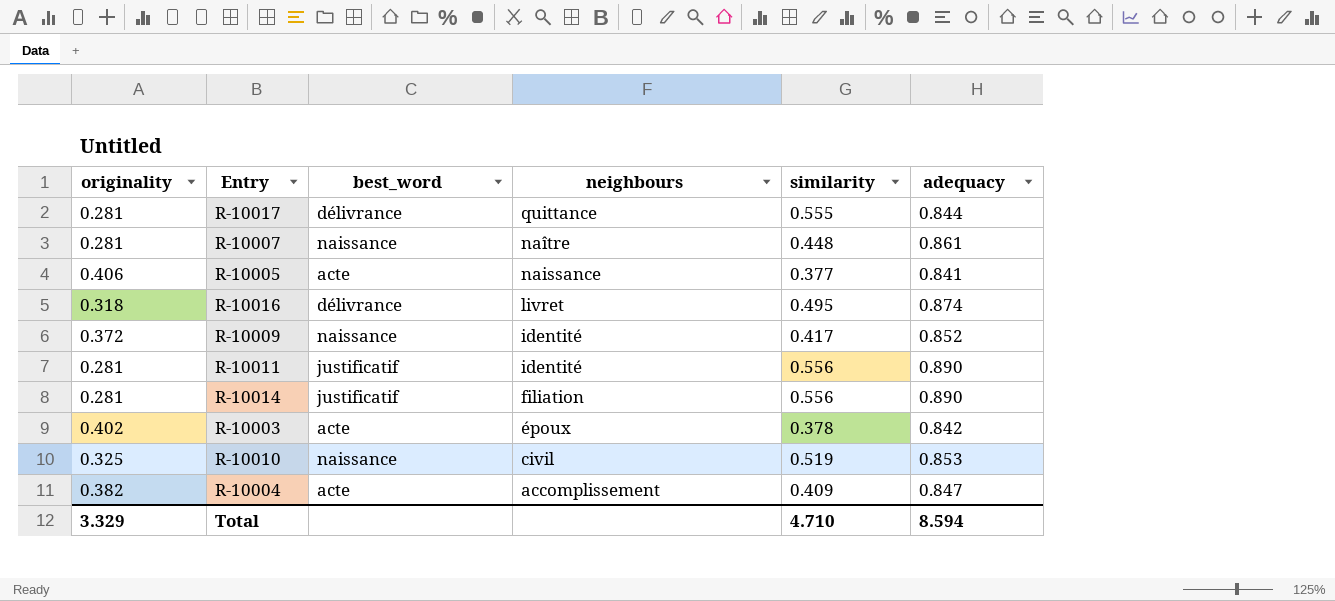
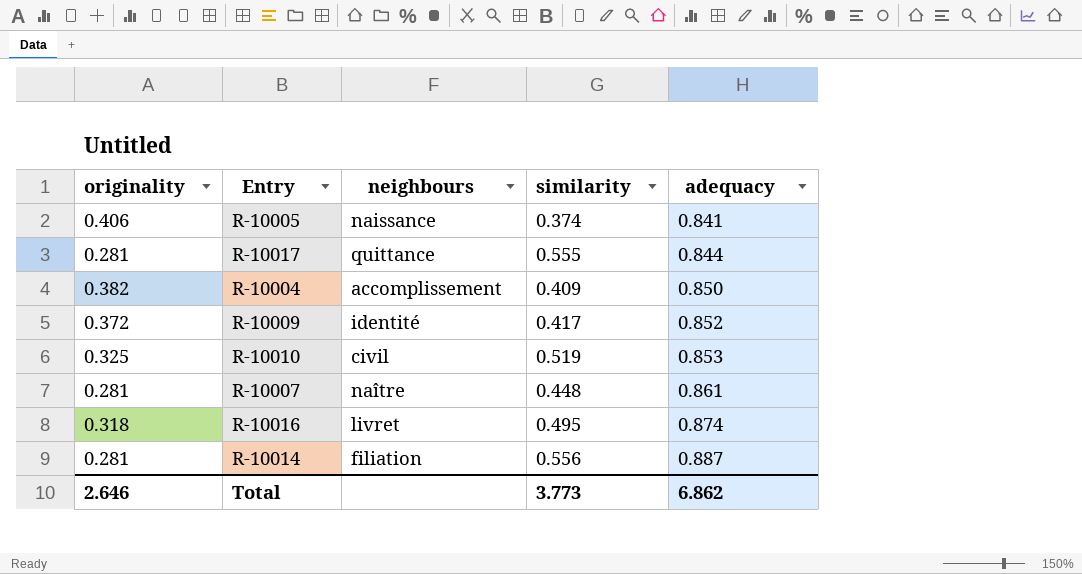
row order: neighbours descending -> adequacy ascending
column best_word | position: 3 -> none
row R-10011: 0.281 | justificatif | identité | 0.556 | 0.890 -> none
row R-10003: 0.402 | acte | époux | 0.378 | 0.842 -> none
R-10005 | similarity: 0.377 -> 0.374
R-10004 | adequacy: 0.847 -> 0.850
R-10014 | adequacy: 0.890 -> 0.887
Total | originality: 3.329 -> 2.646
Total | similarity: 4.710 -> 3.773
Total | adequacy: 8.594 -> 6.862

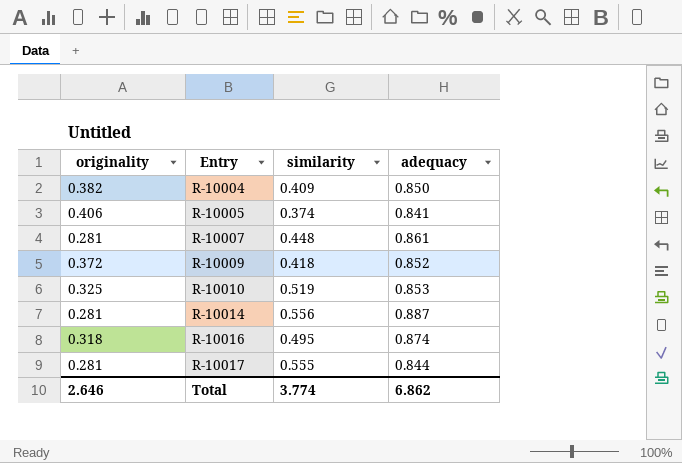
row order: adequacy ascending -> Entry ascending
column neighbours | position: 3 -> none
R-10009 | similarity: 0.417 -> 0.418
Total | similarity: 3.773 -> 3.774

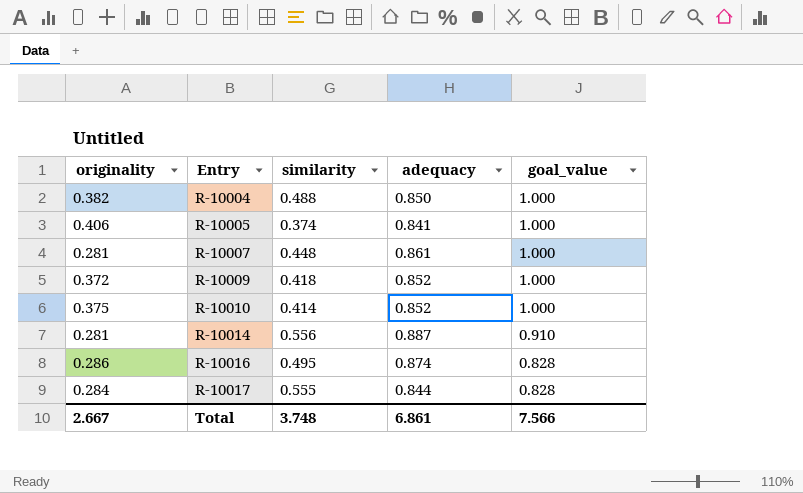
column goal_value | position: none -> 5
R-10004 | similarity: 0.409 -> 0.488
R-10010 | originality: 0.325 -> 0.375
R-10010 | similarity: 0.519 -> 0.414
R-10010 | adequacy: 0.853 -> 0.852
R-10016 | originality: 0.318 -> 0.286
R-10017 | originality: 0.281 -> 0.284
Total | originality: 2.646 -> 2.667
Total | similarity: 3.774 -> 3.748
Total | adequacy: 6.862 -> 6.861

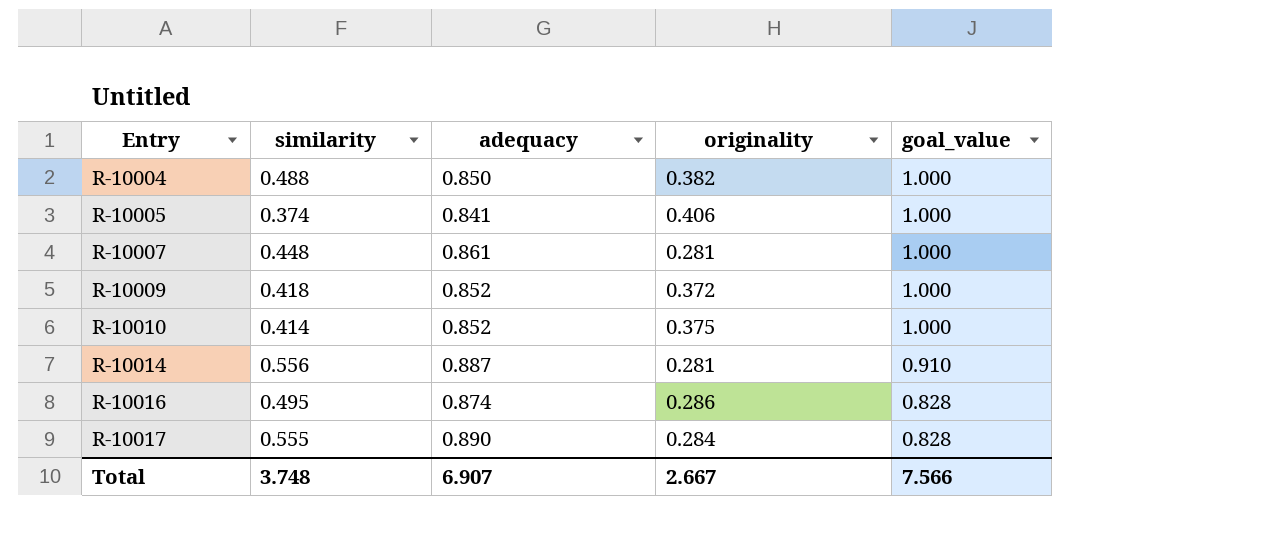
column originality | position: 1 -> 4
R-10017 | adequacy: 0.844 -> 0.890
Total | adequacy: 6.861 -> 6.907

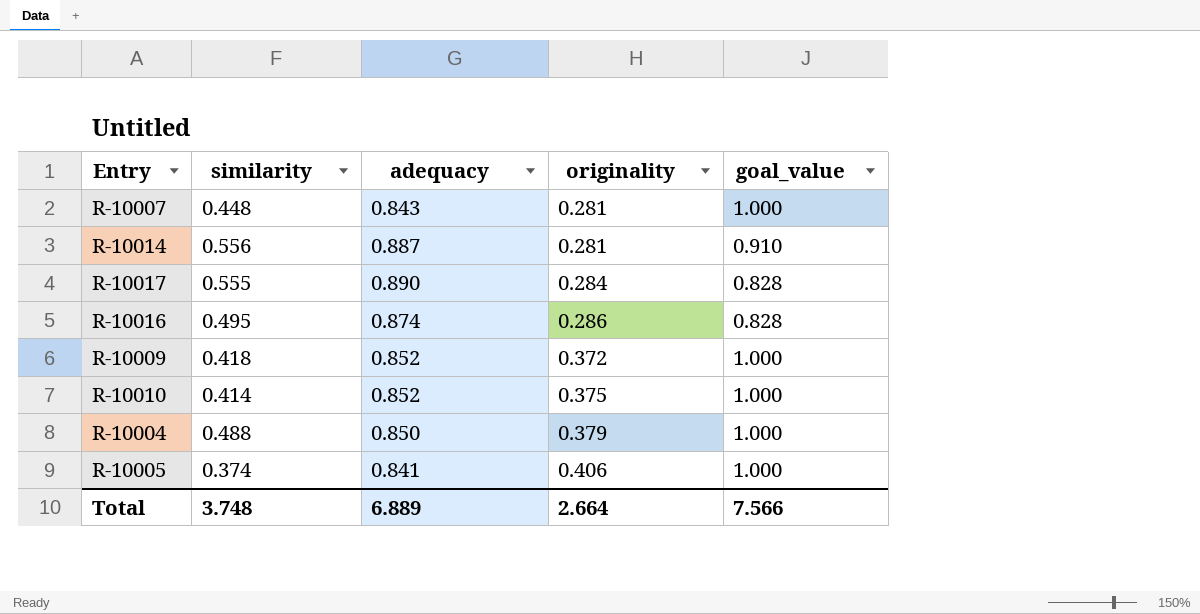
row order: Entry ascending -> originality ascending
R-10007 | adequacy: 0.861 -> 0.843
R-10004 | originality: 0.382 -> 0.379
Total | adequacy: 6.907 -> 6.889
Total | originality: 2.667 -> 2.664

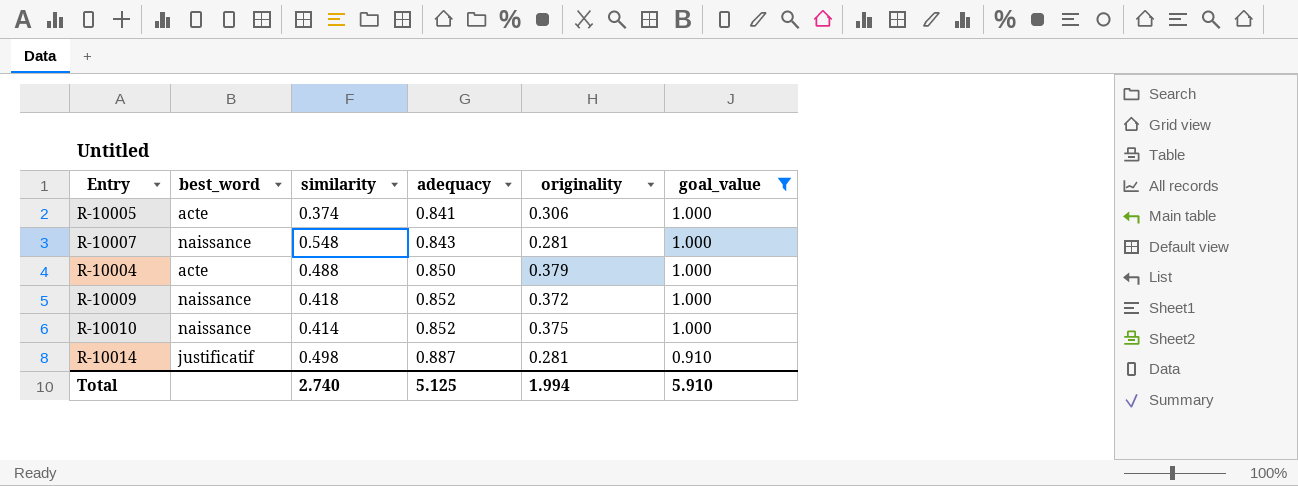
filter: none -> goal_value != 0.828
row order: originality ascending -> adequacy ascending
column best_word | position: none -> 2
R-10005 | originality: 0.406 -> 0.306
R-10007 | similarity: 0.448 -> 0.548
R-10014 | similarity: 0.556 -> 0.498
Total | similarity: 3.748 -> 2.740
Total | adequacy: 6.889 -> 5.125
Total | originality: 2.664 -> 1.994
Total | goal_value: 7.566 -> 5.910

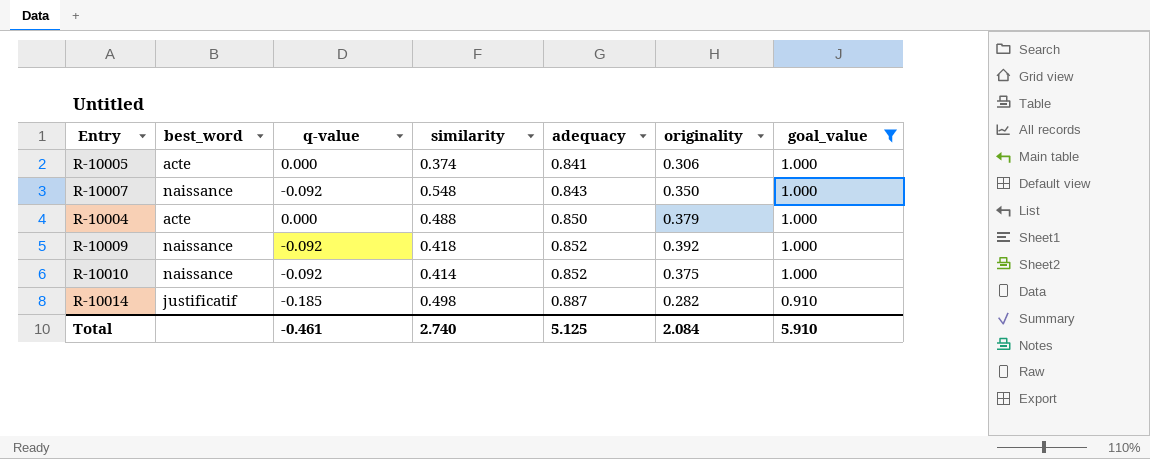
column q-value | position: none -> 3
R-10007 | originality: 0.281 -> 0.350
R-10009 | originality: 0.372 -> 0.392
R-10014 | originality: 0.281 -> 0.282
Total | originality: 1.994 -> 2.084

